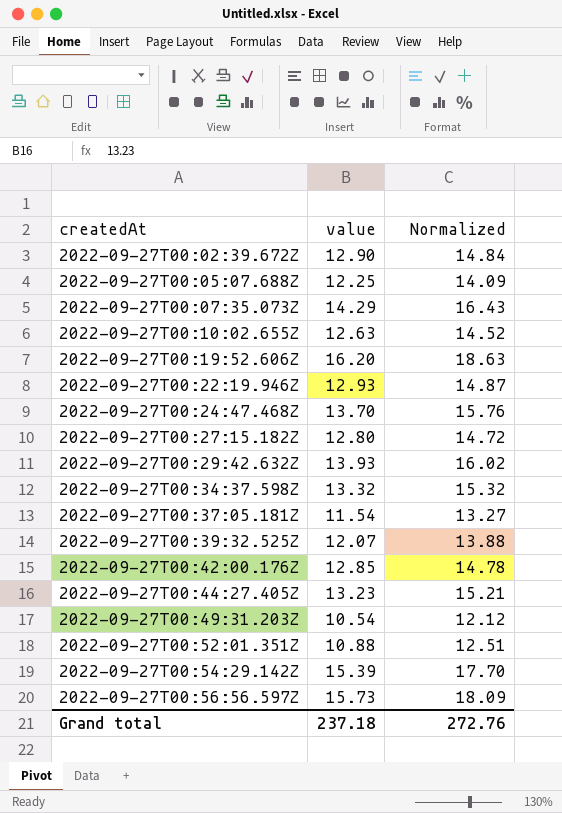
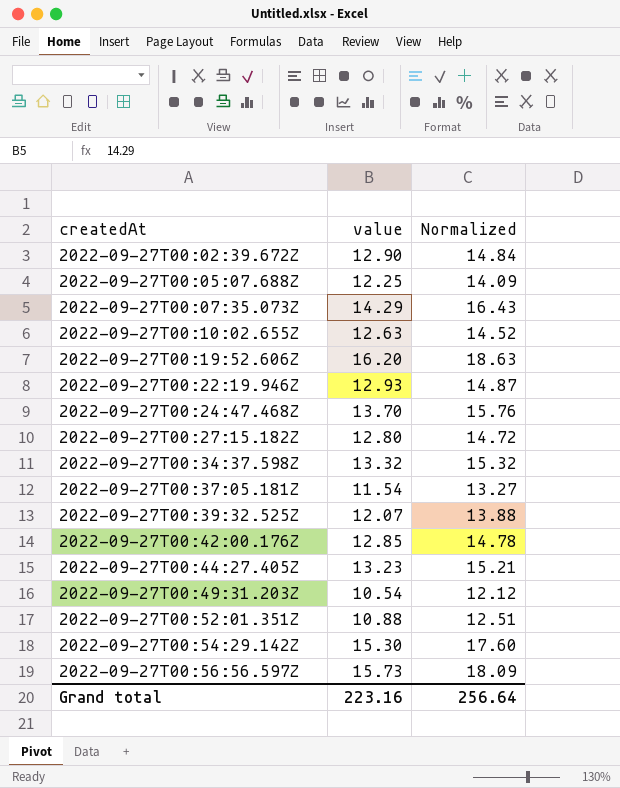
row 2022-09-27T00:29:42.632Z: 13.93 | 16.02 -> none
2022-09-27T00:54:29.142Z | value: 15.39 -> 15.30
2022-09-27T00:54:29.142Z | Normalized: 17.70 -> 17.60
Grand total | value: 237.18 -> 223.16
Grand total | Normalized: 272.76 -> 256.64

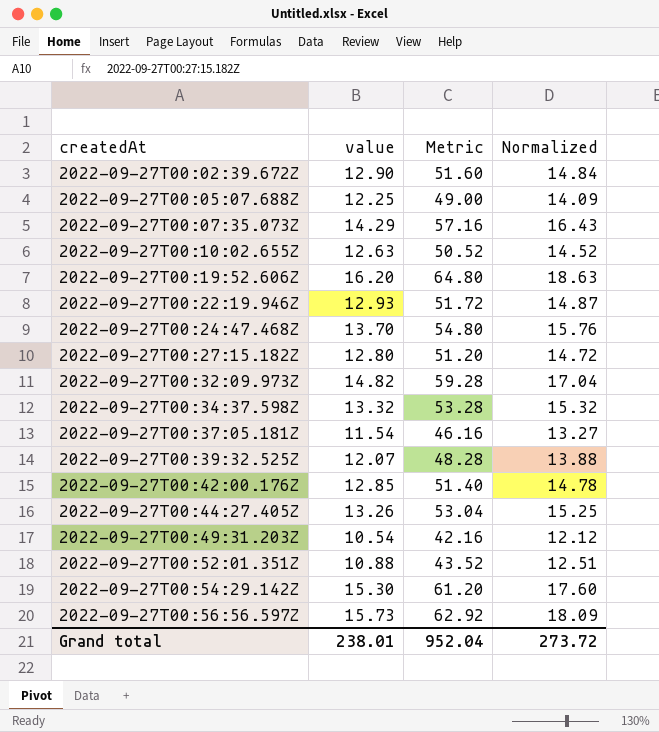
column Metric | formula: none -> [value] * 4
row 2022-09-27T00:32:09.973Z: none -> 14.82 | 59.28 | 17.04
2022-09-27T00:44:27.405Z | value: 13.23 -> 13.26
2022-09-27T00:44:27.405Z | Normalized: 15.21 -> 15.25
Grand total | value: 223.16 -> 238.01
Grand total | Normalized: 256.64 -> 273.72

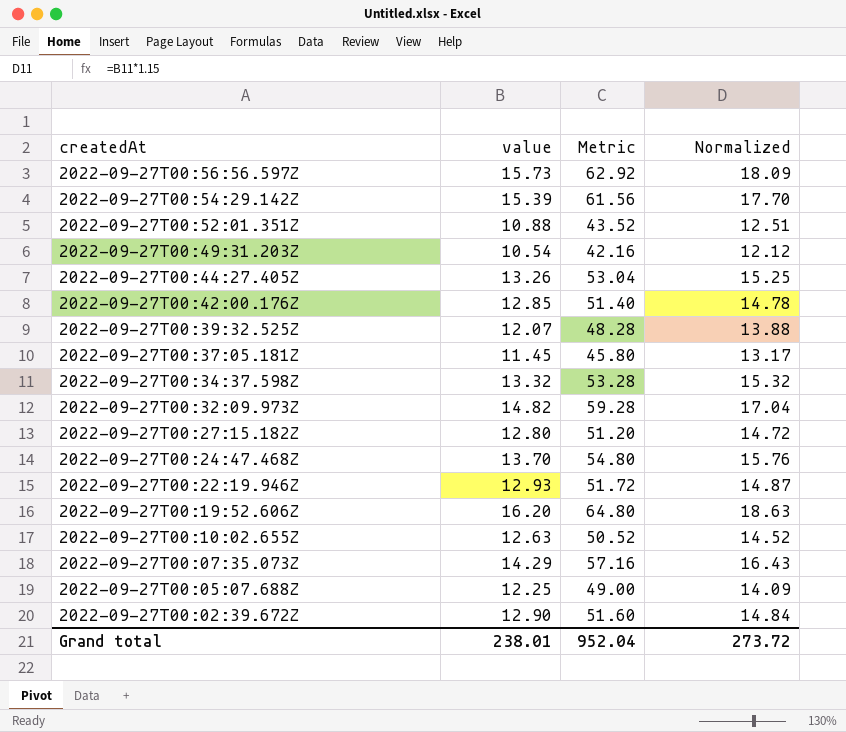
row order: createdAt ascending -> createdAt descending
2022-09-27T00:54:29.142Z | value: 15.30 -> 15.39
2022-09-27T00:54:29.142Z | Metric: 61.20 -> 61.56
2022-09-27T00:54:29.142Z | Normalized: 17.60 -> 17.70
2022-09-27T00:37:05.181Z | value: 11.54 -> 11.45
2022-09-27T00:37:05.181Z | Metric: 46.16 -> 45.80
2022-09-27T00:37:05.181Z | Normalized: 13.27 -> 13.17

